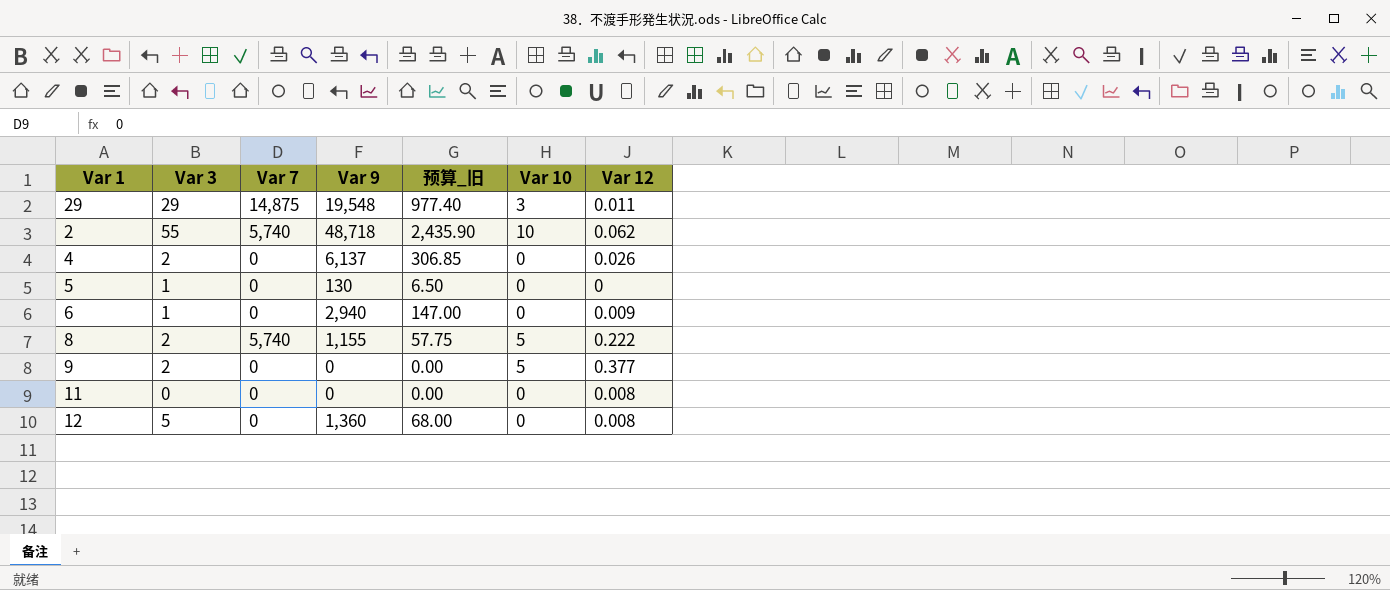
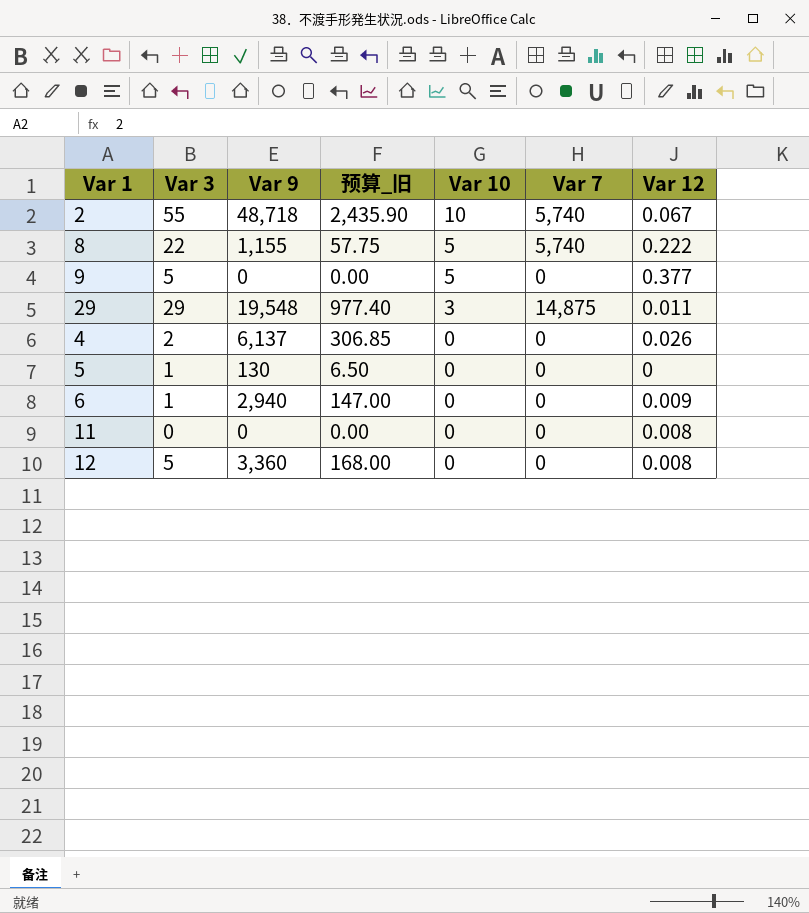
row order: none -> Var 10 descending
column Var 7 | position: 3 -> 6
2 | Var 12: 0.062 -> 0.067
8 | Var 3: 2 -> 22
9 | Var 3: 2 -> 5
12 | Var 9: 1,360 -> 3,360
12 | 预算_旧: 68.00 -> 168.00

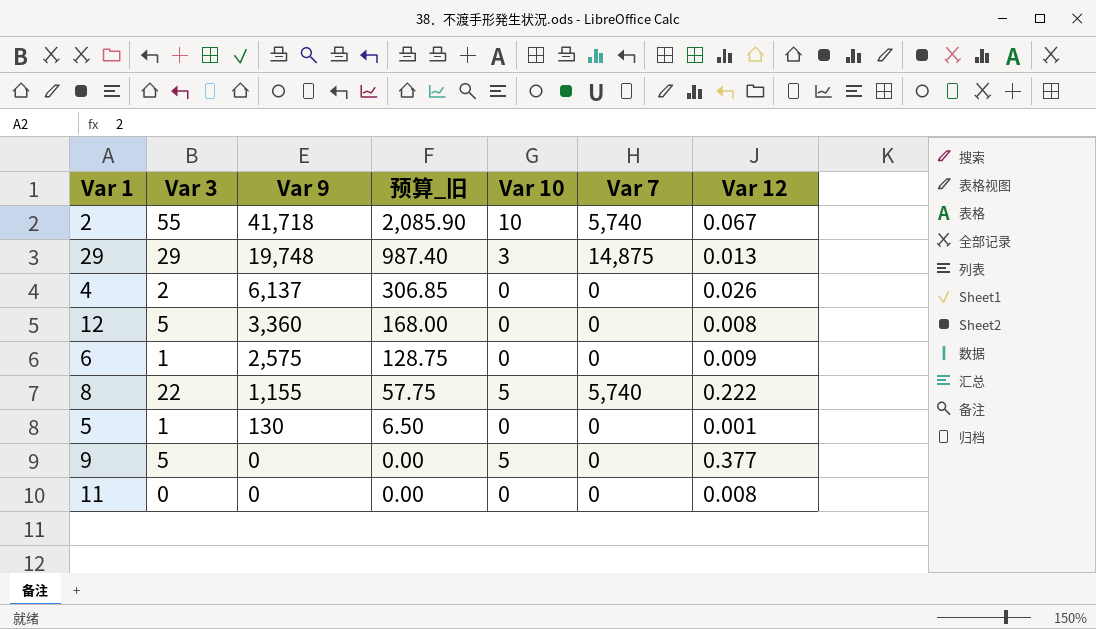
row order: Var 10 descending -> Var 9 descending
2 | Var 9: 48,718 -> 41,718
2 | 预算_旧: 2,435.90 -> 2,085.90
29 | Var 9: 19,548 -> 19,748
29 | 预算_旧: 977.40 -> 987.40
29 | Var 12: 0.011 -> 0.013
6 | Var 9: 2,940 -> 2,575
6 | 预算_旧: 147.00 -> 128.75
5 | Var 12: 0 -> 0.001

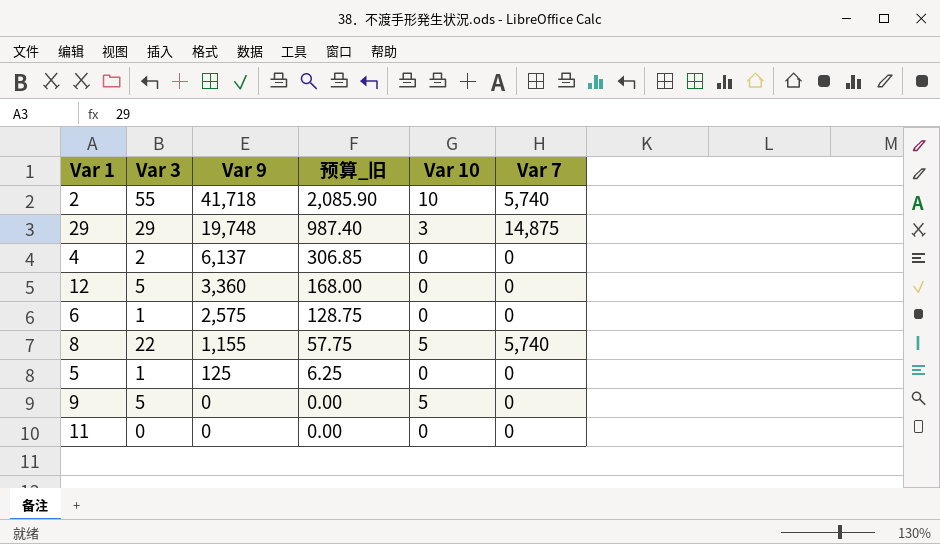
column Var 12 | position: 7 -> none
5 | Var 9: 130 -> 125
5 | 预算_旧: 6.50 -> 6.25

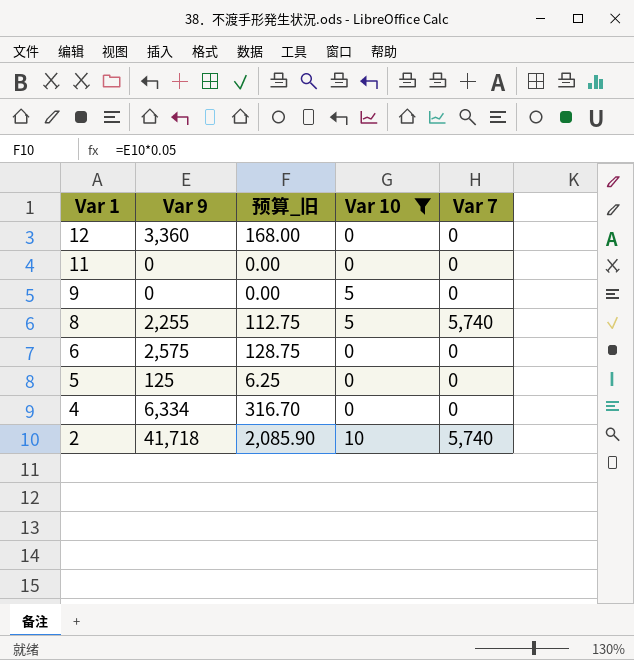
filter: none -> Var 10 != 3
row order: Var 9 descending -> Var 1 descending
column Var 3 | position: 2 -> none
8 | Var 9: 1,155 -> 2,255
8 | 预算_旧: 57.75 -> 112.75
4 | Var 9: 6,137 -> 6,334
4 | 预算_旧: 306.85 -> 316.70

